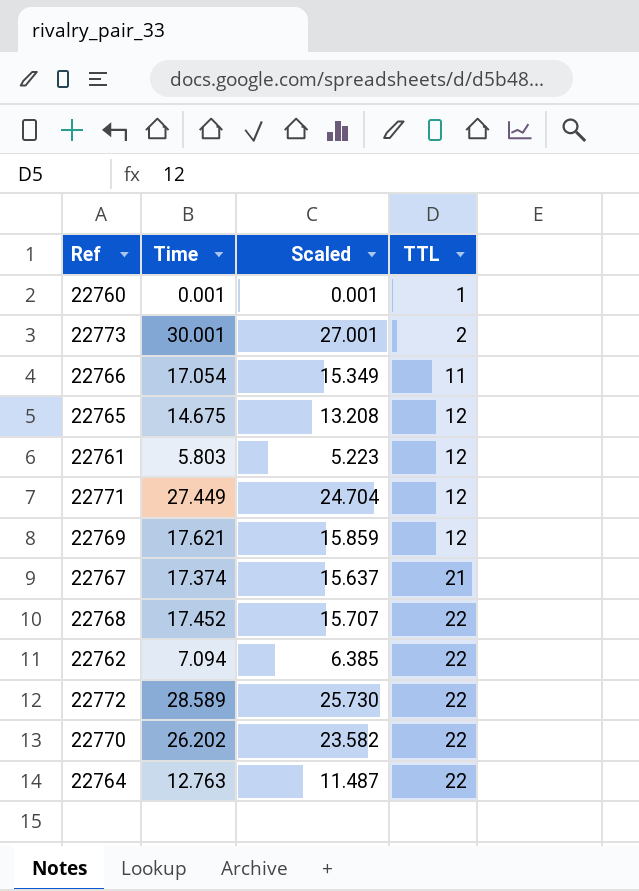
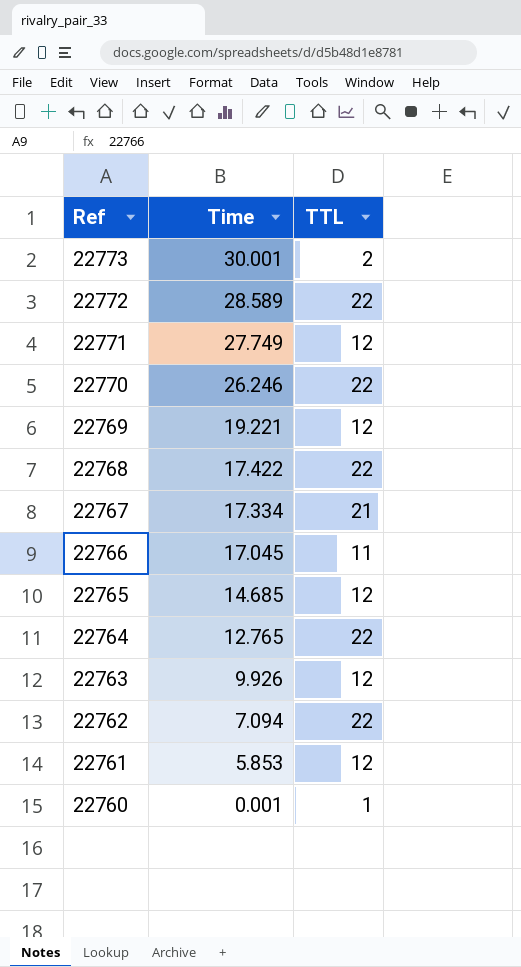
row order: TTL ascending -> Ref descending
column Scaled | formula: [Time] * 0.9 -> none
22771 | Time: 27.449 -> 27.749
22770 | Time: 26.202 -> 26.246
22769 | Time: 17.621 -> 19.221
22768 | Time: 17.452 -> 17.422
22767 | Time: 17.374 -> 17.334
22766 | Time: 17.054 -> 17.045
22765 | Time: 14.675 -> 14.685
22764 | Time: 12.763 -> 12.765
row 22763: none -> 9.926 | 12
22761 | Time: 5.803 -> 5.853

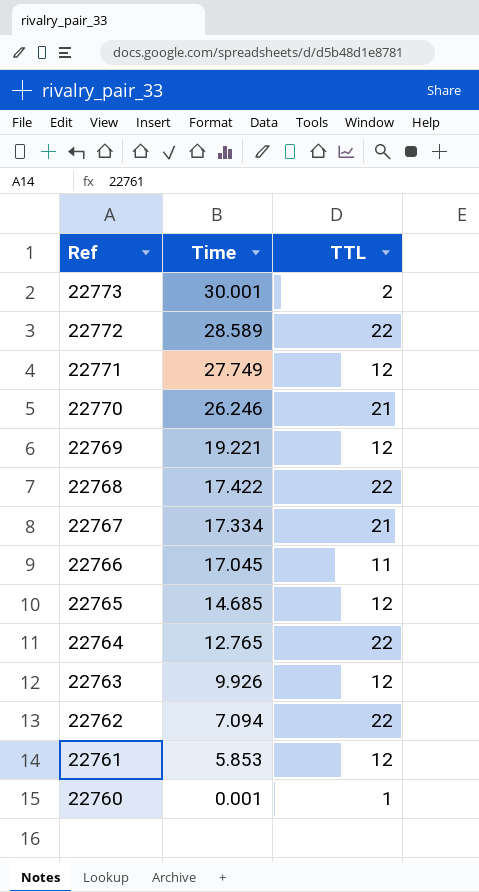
22770 | TTL: 22 -> 21

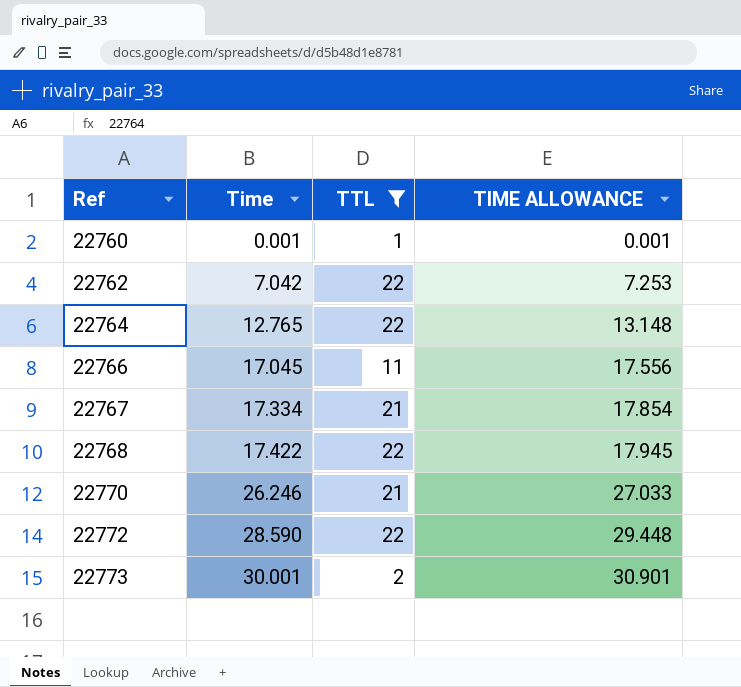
filter: none -> TTL != 12
row order: Ref descending -> Ref ascending
column TIME ALLOWANCE | formula: none -> [Time] * 1.03
22762 | Time: 7.094 -> 7.042
22772 | Time: 28.589 -> 28.590

